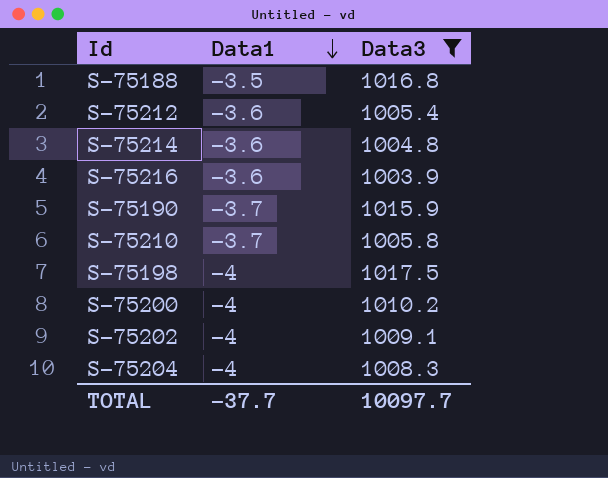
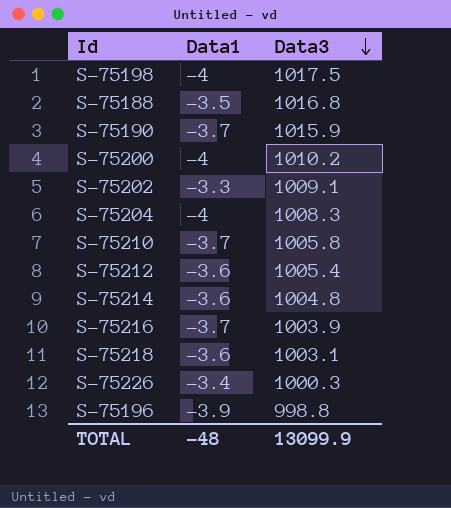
filter: Data3 >= 1003.9 -> none
row order: Data1 descending -> Data3 descending
S-75202 | Data1: -4 -> -3.3
S-75216 | Data1: -3.6 -> -3.7
TOTAL | Data1: -37.7 -> -48
TOTAL | Data3: 10097.7 -> 13099.9

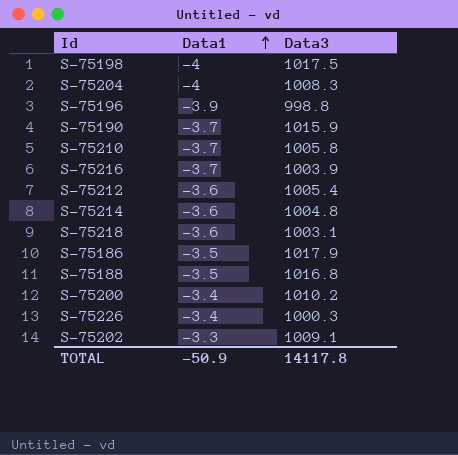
row order: Data3 descending -> Data1 ascending
row S-75186: none -> -3.5 | 1017.9
S-75200 | Data1: -4 -> -3.4
TOTAL | Data1: -48 -> -50.9
TOTAL | Data3: 13099.9 -> 14117.8

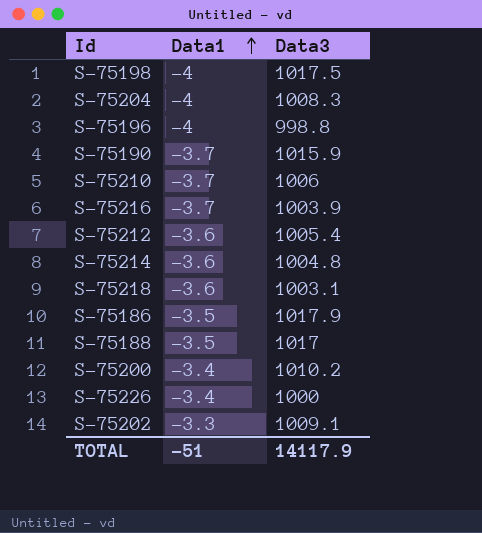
S-75196 | Data1: -3.9 -> -4
S-75210 | Data3: 1005.8 -> 1006
S-75188 | Data3: 1016.8 -> 1017
S-75226 | Data3: 1000.3 -> 1000
TOTAL | Data1: -50.9 -> -51
TOTAL | Data3: 14117.8 -> 14117.9

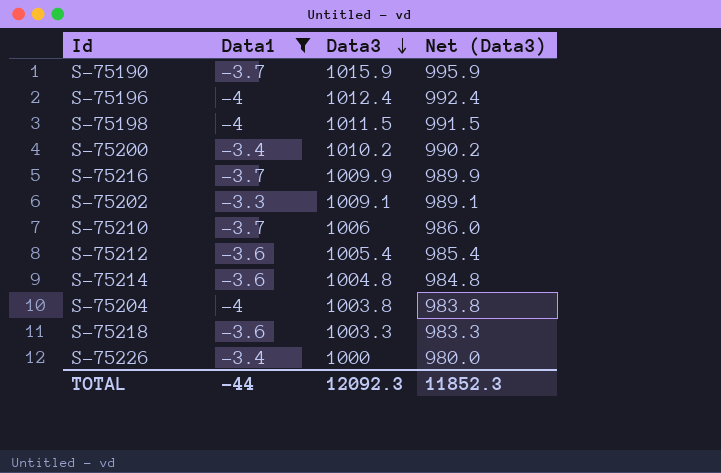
filter: none -> Data1 != -3.5
row order: Data1 ascending -> Data3 descending
column Net (Data3) | formula: none -> [Data3] - 20
S-75196 | Data3: 998.8 -> 1012.4
S-75198 | Data3: 1017.5 -> 1011.5
S-75216 | Data3: 1003.9 -> 1009.9
S-75204 | Data3: 1008.3 -> 1003.8
S-75218 | Data3: 1003.1 -> 1003.3
TOTAL | Data1: -51 -> -44
TOTAL | Data3: 14117.9 -> 12092.3

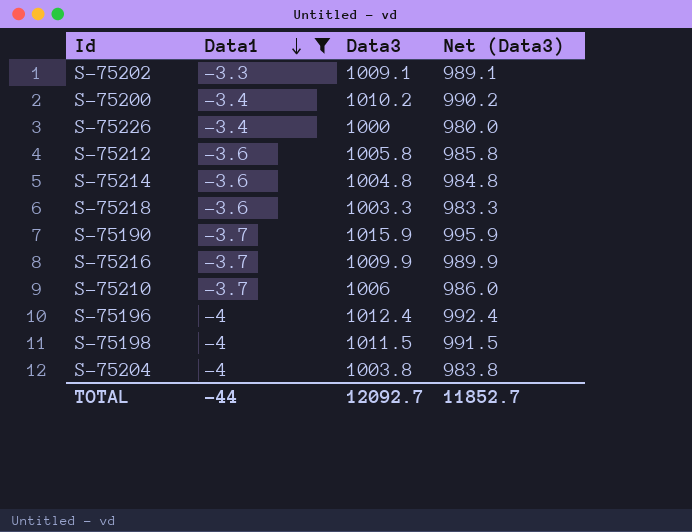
row order: Data3 descending -> Data1 descending
S-75212 | Data3: 1005.4 -> 1005.8
S-75212 | Net (Data3): 985.4 -> 985.8
TOTAL | Data3: 12092.3 -> 12092.7
TOTAL | Net (Data3): 11852.3 -> 11852.7

